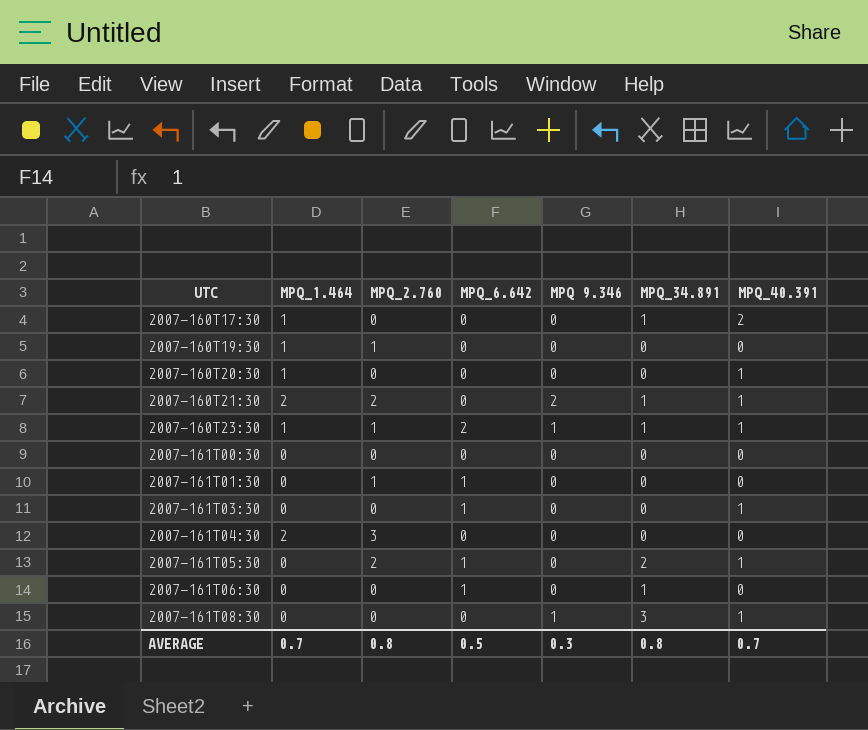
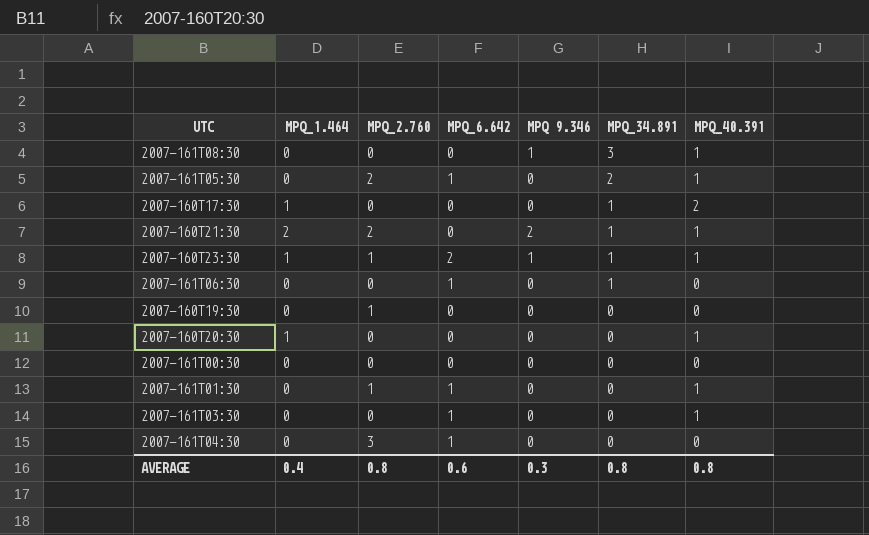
row order: UTC ascending -> MPQ_34.891 descending
2007-160T19:30 | MPQ_1.464: 1 -> 0
2007-161T01:30 | MPQ_40.391: 0 -> 1
2007-161T04:30 | MPQ_1.464: 2 -> 0
2007-161T04:30 | MPQ_6.642: 0 -> 1
AVERAGE | MPQ_1.464: 0.7 -> 0.4
AVERAGE | MPQ_6.642: 0.5 -> 0.6
AVERAGE | MPQ_40.391: 0.7 -> 0.8

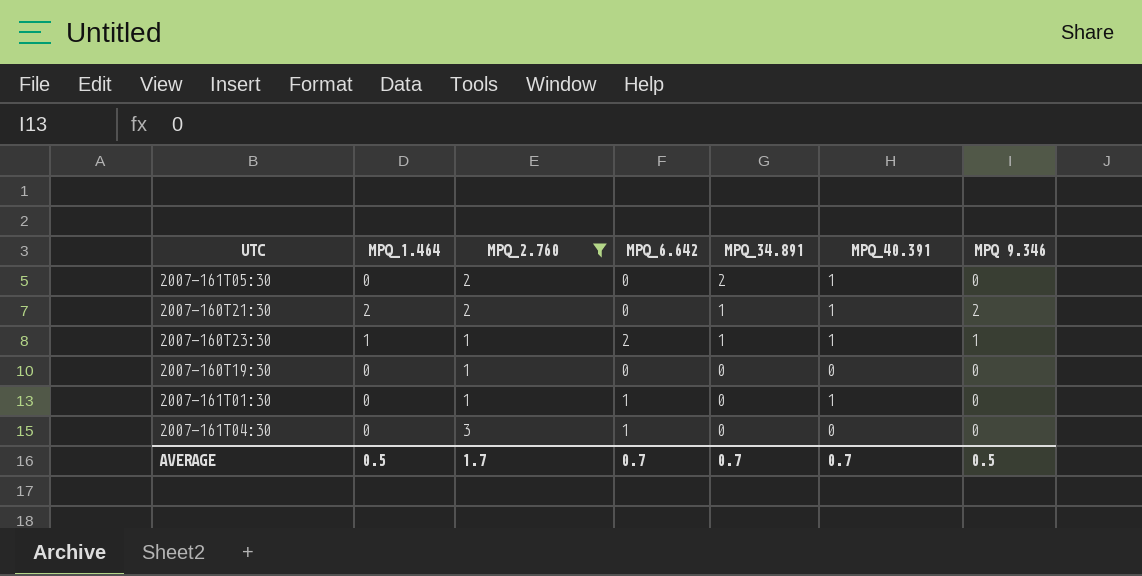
filter: none -> MPQ_2.760 != 0
column MPQ 9.346 | position: 5 -> 7
2007-161T05:30 | MPQ_6.642: 1 -> 0
AVERAGE | MPQ_1.464: 0.4 -> 0.5
AVERAGE | MPQ_2.760: 0.8 -> 1.7
AVERAGE | MPQ_6.642: 0.6 -> 0.7
AVERAGE | MPQ_34.891: 0.8 -> 0.7
AVERAGE | MPQ_40.391: 0.8 -> 0.7
AVERAGE | MPQ 9.346: 0.3 -> 0.5

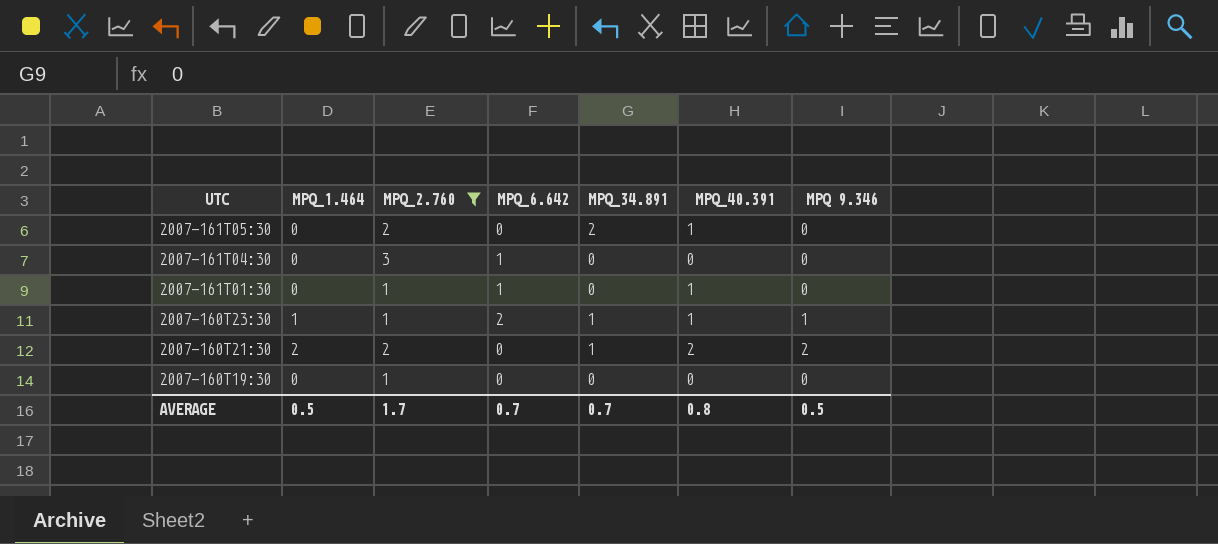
row order: MPQ_34.891 descending -> UTC descending
2007-160T21:30 | MPQ_40.391: 1 -> 2
AVERAGE | MPQ_40.391: 0.7 -> 0.8

